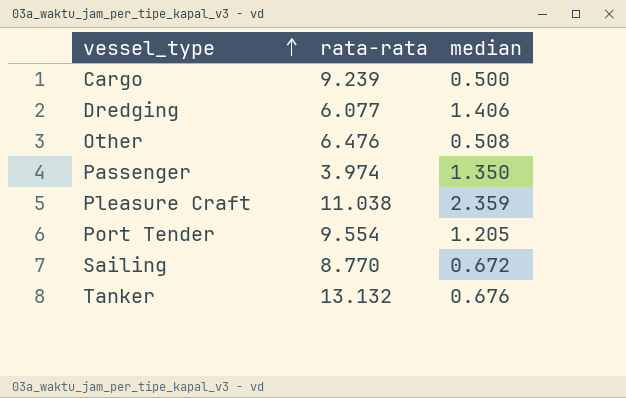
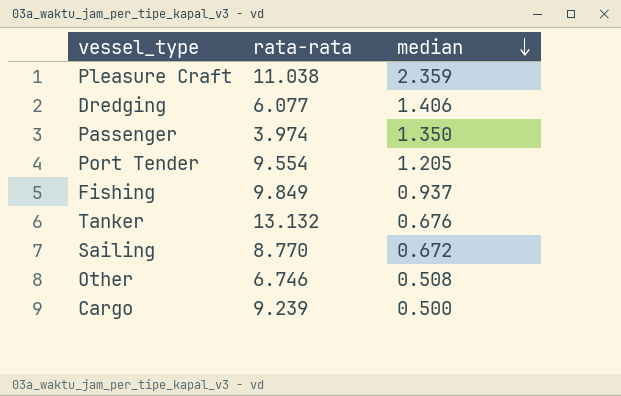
row order: vessel_type ascending -> median descending
row Fishing: none -> 9.849 | 0.937
Other | rata-rata: 6.476 -> 6.746

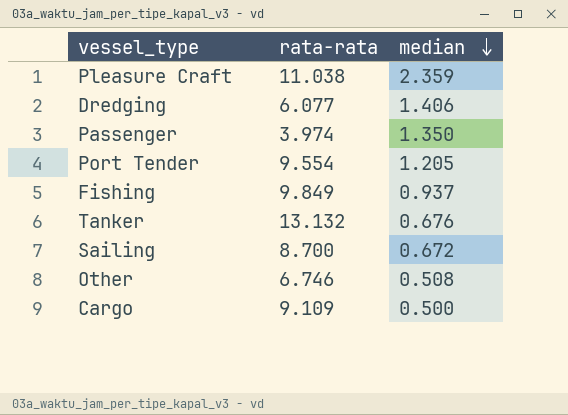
Sailing | rata-rata: 8.770 -> 8.700
Cargo | rata-rata: 9.239 -> 9.109

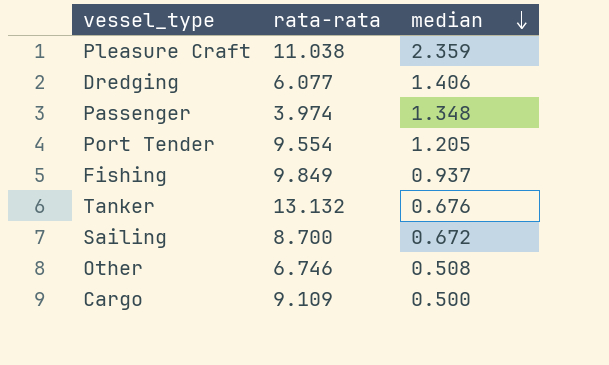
Passenger | median: 1.350 -> 1.348

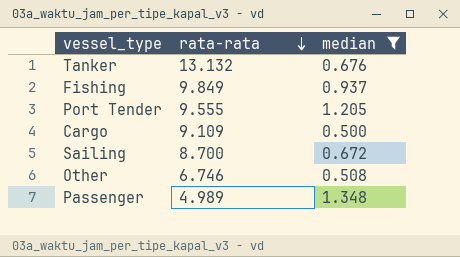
filter: none -> median <= 1.348
row order: median descending -> rata-rata descending
Port Tender | rata-rata: 9.554 -> 9.555
Passenger | rata-rata: 3.974 -> 4.989

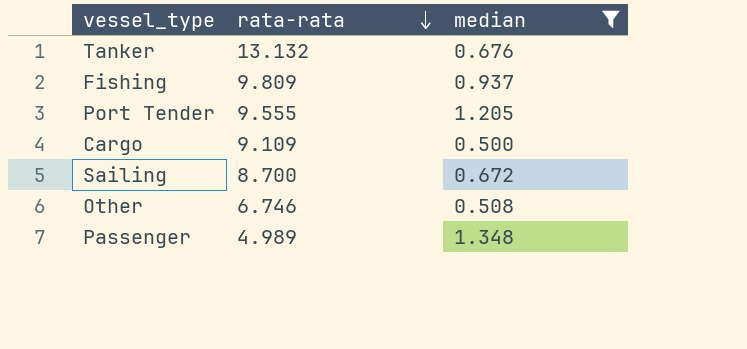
Fishing | rata-rata: 9.849 -> 9.809

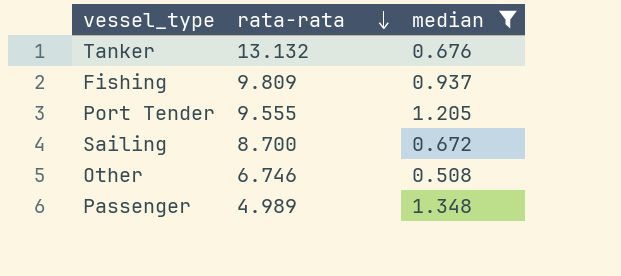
row Cargo: 9.109 | 0.500 -> none

